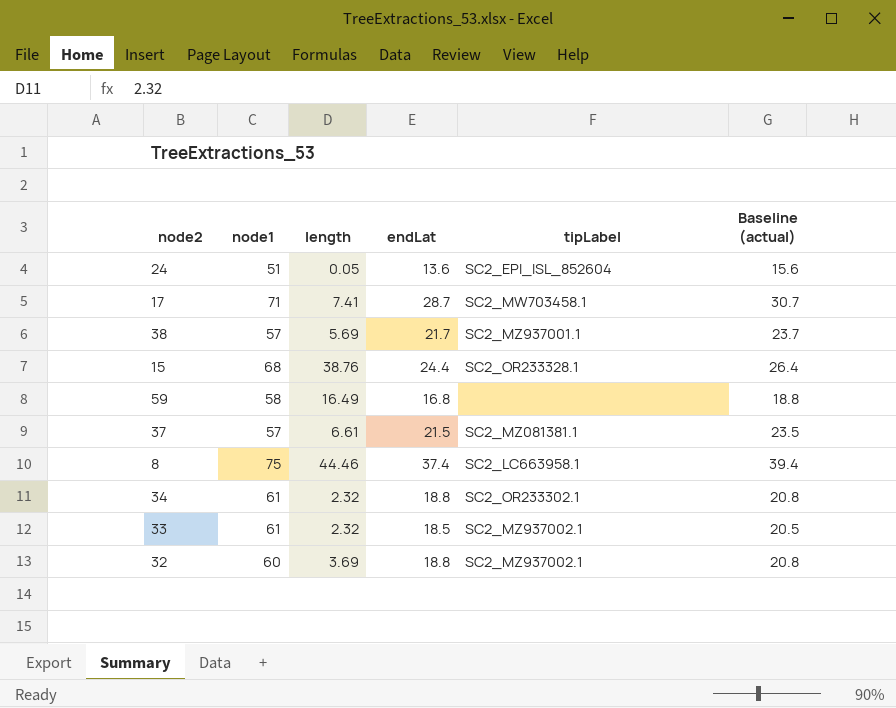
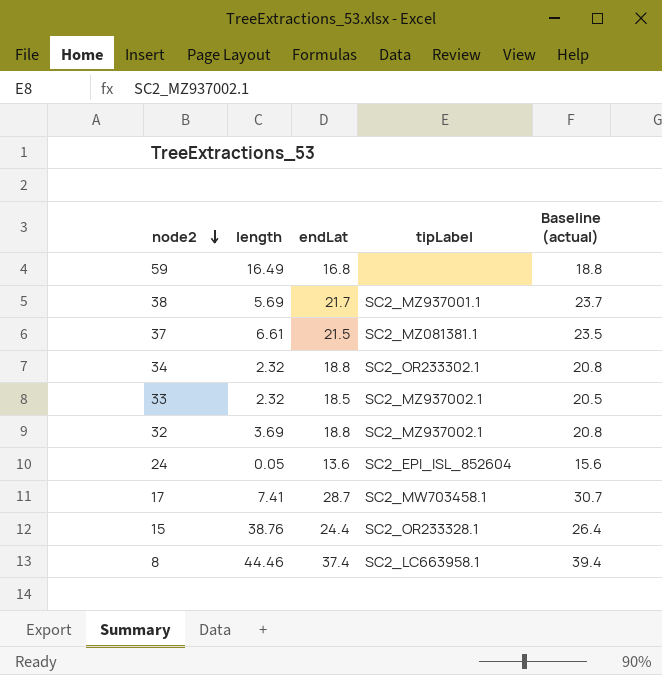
row order: none -> node2 descending
column node1 | position: 2 -> none

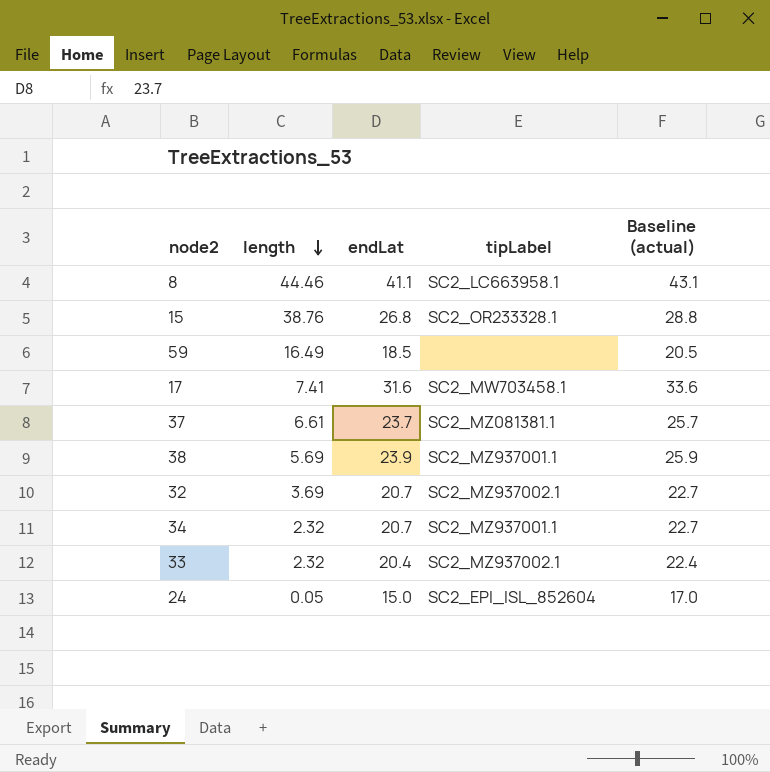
row order: node2 descending -> length descending
8 | endLat: 37.4 -> 41.1
8 | Baseline (actual): 39.4 -> 43.1
15 | endLat: 24.4 -> 26.8
15 | Baseline (actual): 26.4 -> 28.8
59 | endLat: 16.8 -> 18.5
59 | Baseline (actual): 18.8 -> 20.5
17 | endLat: 28.7 -> 31.6
17 | Baseline (actual): 30.7 -> 33.6
37 | endLat: 21.5 -> 23.7
37 | Baseline (actual): 23.5 -> 25.7
38 | endLat: 21.7 -> 23.9
38 | Baseline (actual): 23.7 -> 25.9
32 | endLat: 18.8 -> 20.7
32 | Baseline (actual): 20.8 -> 22.7
34 | endLat: 18.8 -> 20.7
34 | tipLabel: SC2_OR233302.1 -> SC2_MZ937001.1
34 | Baseline (actual): 20.8 -> 22.7
33 | endLat: 18.5 -> 20.4
33 | Baseline (actual): 20.5 -> 22.4
24 | endLat: 13.6 -> 15.0
24 | Baseline (actual): 15.6 -> 17.0

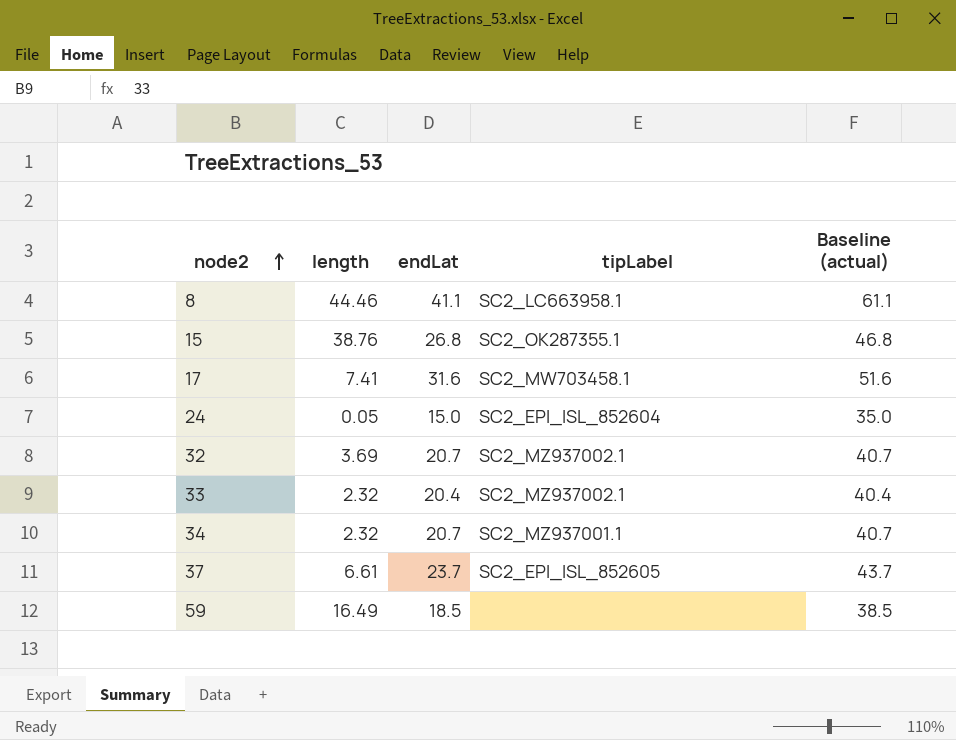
row order: length descending -> node2 ascending
column Baseline (actual) | formula: [endLat] + 2 -> [endLat] + 20
row 38: 5.69 | 23.9 | SC2_MZ937001.1 | 25.9 -> none
15 | tipLabel: SC2_OR233328.1 -> SC2_OK287355.1
37 | tipLabel: SC2_MZ081381.1 -> SC2_EPI_ISL_852605

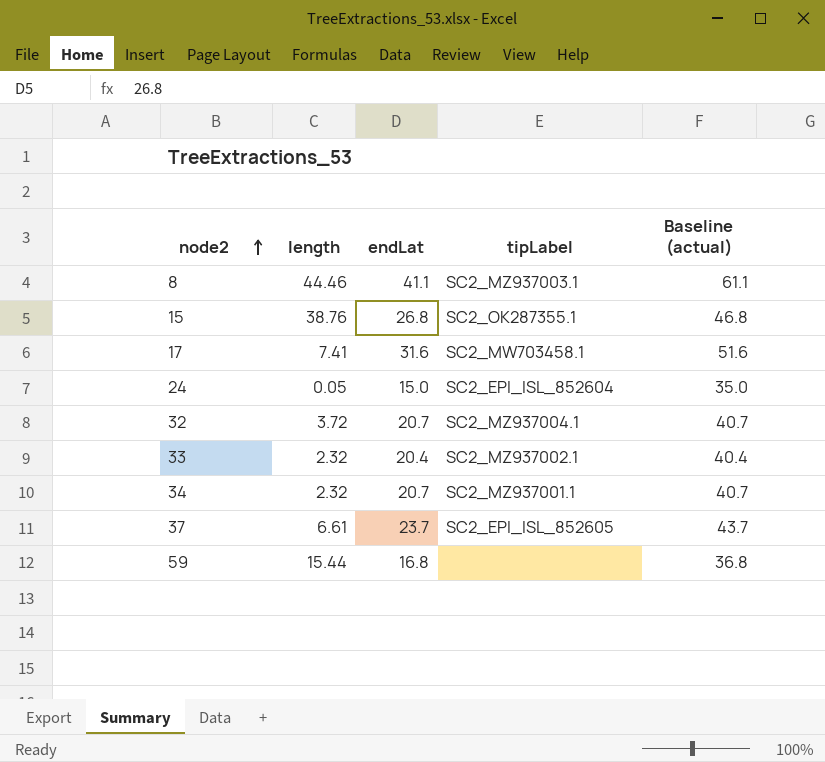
8 | tipLabel: SC2_LC663958.1 -> SC2_MZ937003.1
32 | length: 3.69 -> 3.72
32 | tipLabel: SC2_MZ937002.1 -> SC2_MZ937004.1
59 | length: 16.49 -> 15.44
59 | endLat: 18.5 -> 16.8
59 | Baseline (actual): 38.5 -> 36.8

